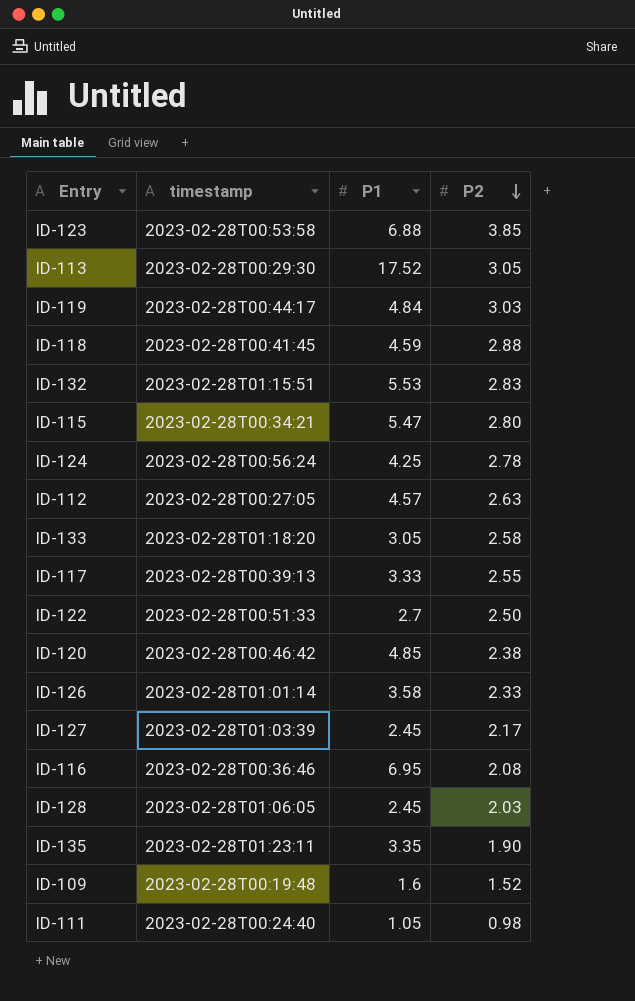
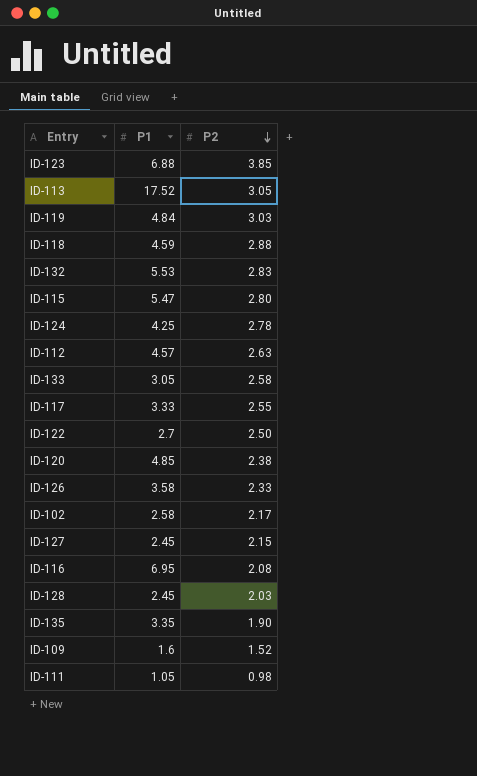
column timestamp | position: 2 -> none
row ID-102: none -> 2.58 | 2.17
ID-127 | P2: 2.17 -> 2.15

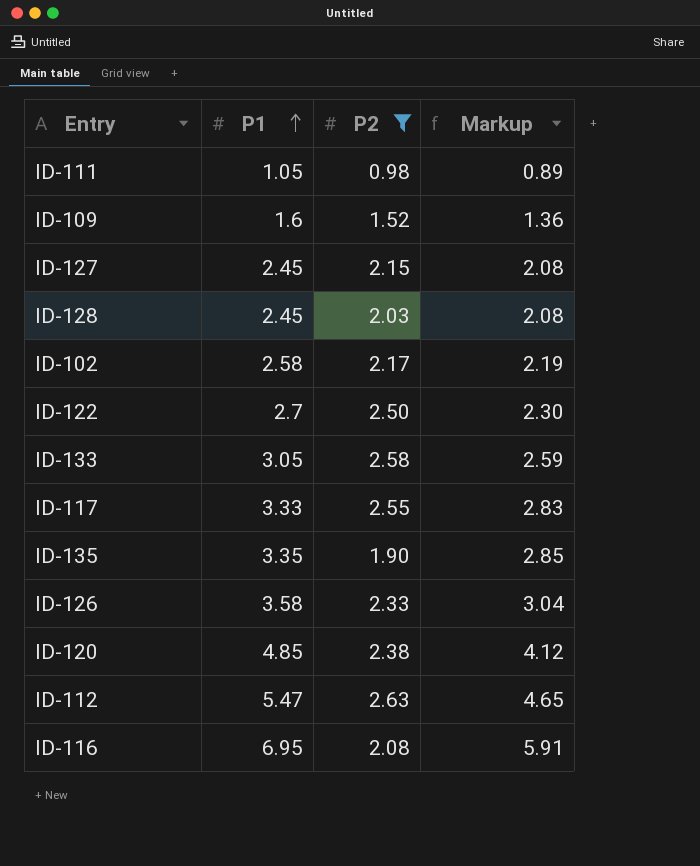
filter: none -> P2 <= 2.63
row order: P2 descending -> P1 ascending
column Markup | formula: none -> [P1] * 0.85
ID-112 | P1: 4.57 -> 5.47

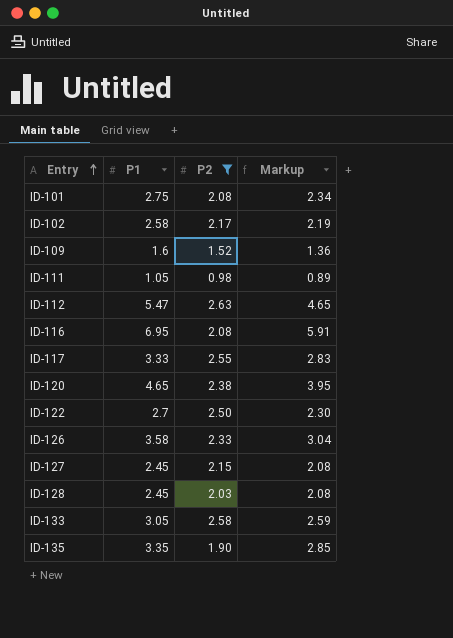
row order: P1 ascending -> Entry ascending
row ID-101: none -> 2.75 | 2.08 | 2.34
ID-120 | P1: 4.85 -> 4.65
ID-120 | Markup: 4.12 -> 3.95

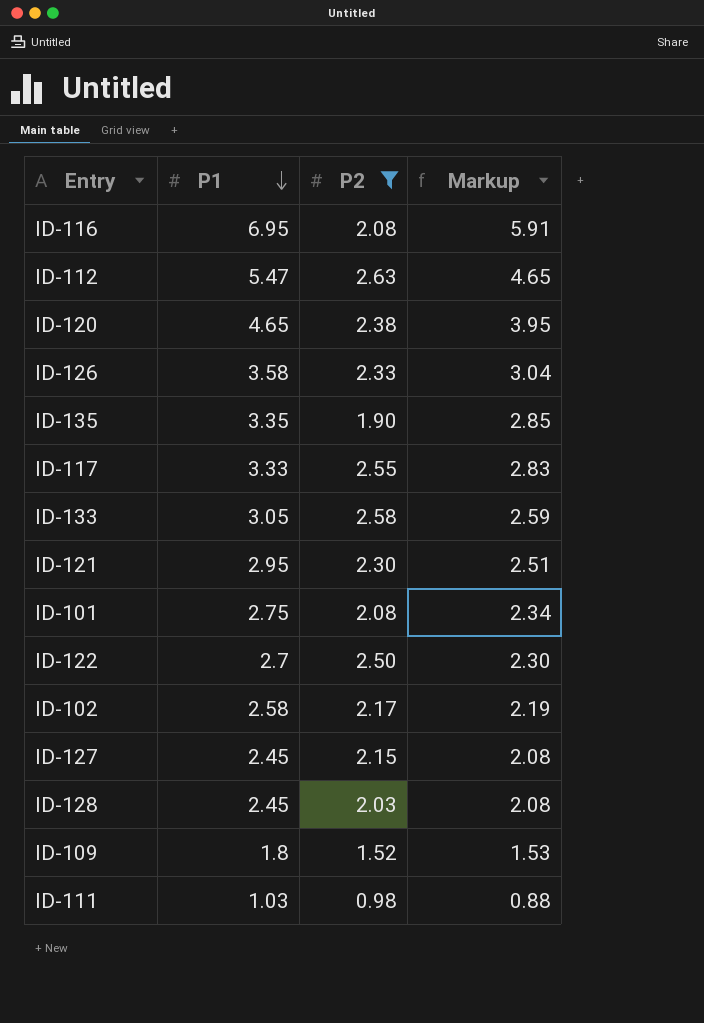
row order: Entry ascending -> P1 descending
row ID-121: none -> 2.95 | 2.30 | 2.51
ID-109 | P1: 1.6 -> 1.8
ID-109 | Markup: 1.36 -> 1.53
ID-111 | P1: 1.05 -> 1.03
ID-111 | Markup: 0.89 -> 0.88

